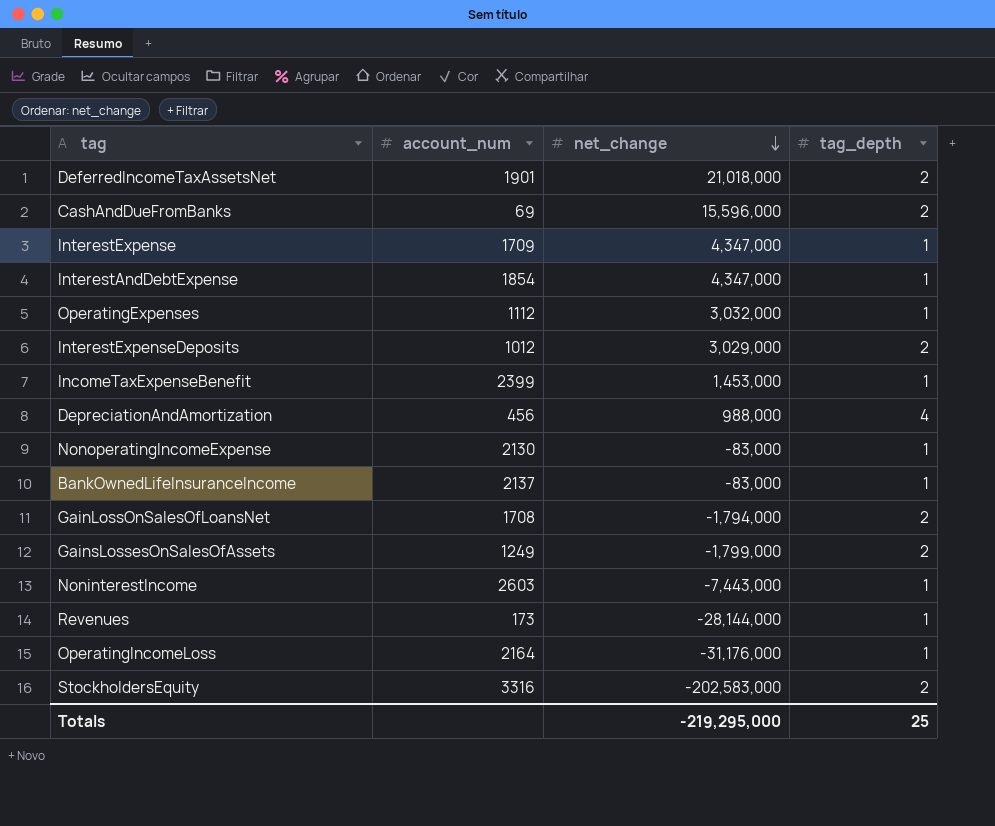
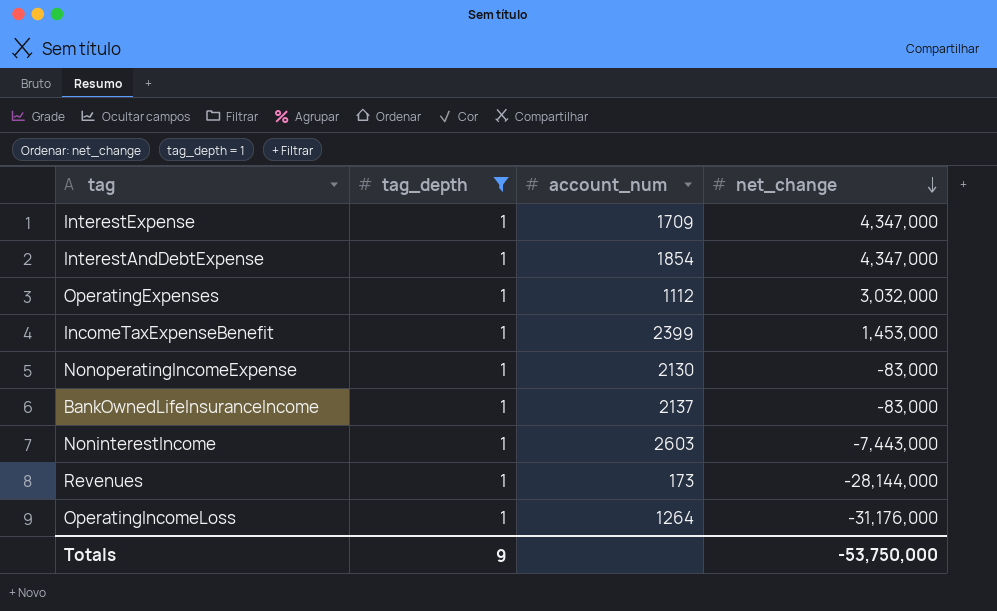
filter: none -> tag_depth = 1
column tag_depth | position: 4 -> 2
OperatingIncomeLoss | account_num: 2164 -> 1264
Totals | tag_depth: 25 -> 9
Totals | net_change: -219,295,000 -> -53,750,000

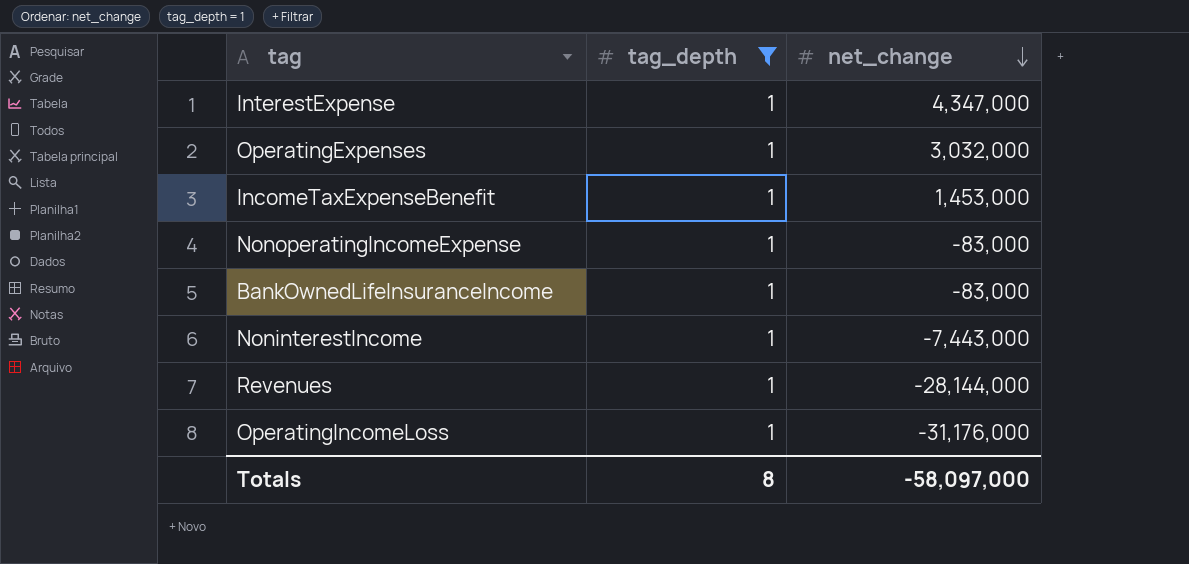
column account_num | position: 3 -> none
row InterestAndDebtExpense: 1 | 1854 | 4,347,000 -> none
Totals | tag_depth: 9 -> 8
Totals | net_change: -53,750,000 -> -58,097,000

